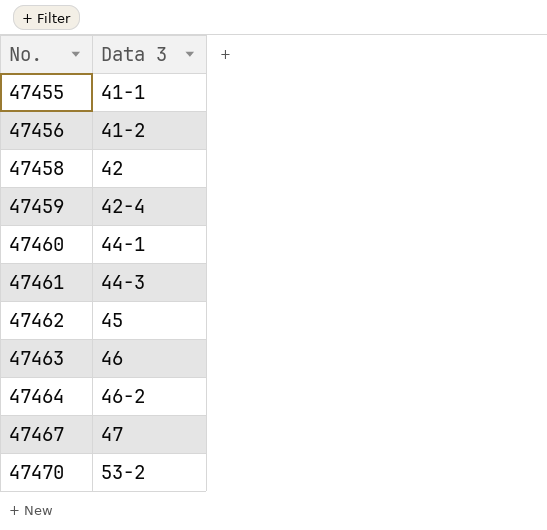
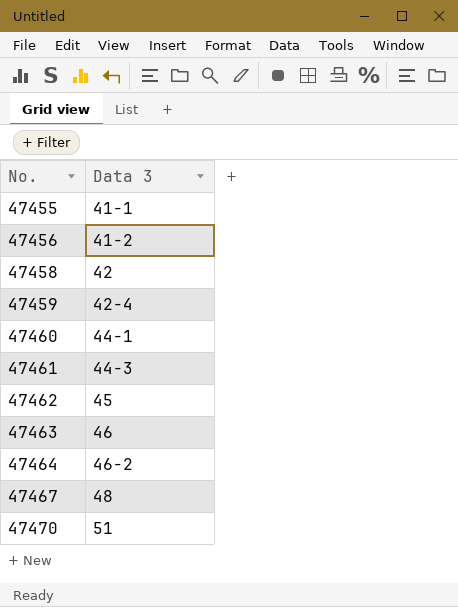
47467 | Data 3: 47 -> 48
47470 | Data 3: 53-2 -> 51

